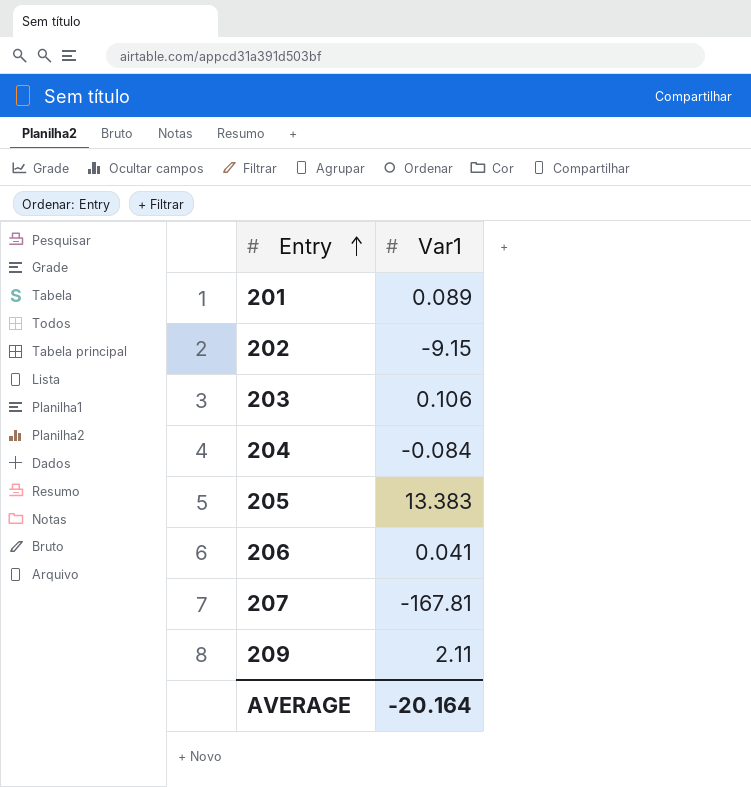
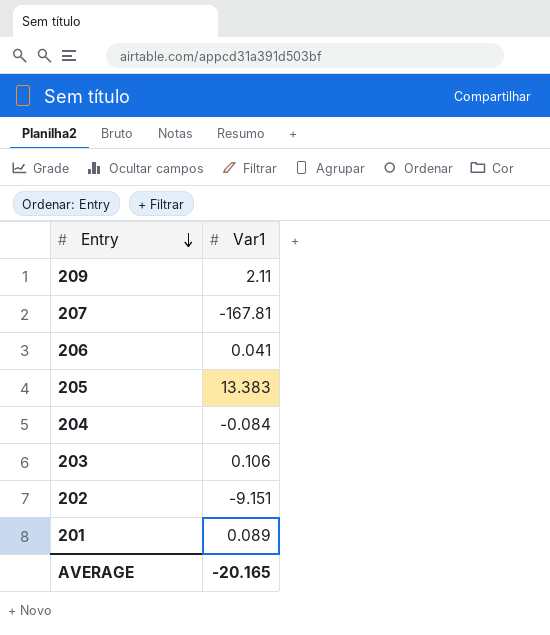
row order: Entry ascending -> Entry descending
202 | Var1: -9.15 -> -9.151
AVERAGE | Var1: -20.164 -> -20.165

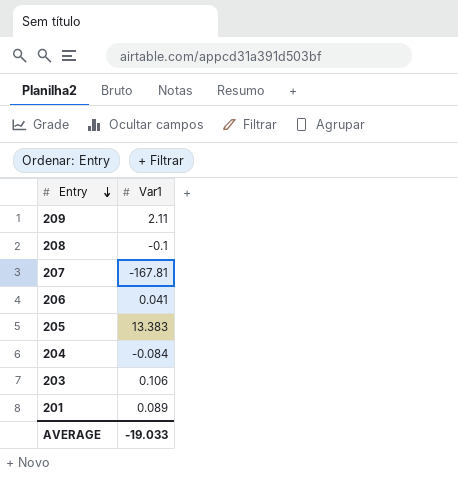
row 202: -9.151 -> none
row 208: none -> -0.1
AVERAGE | Var1: -20.165 -> -19.033

